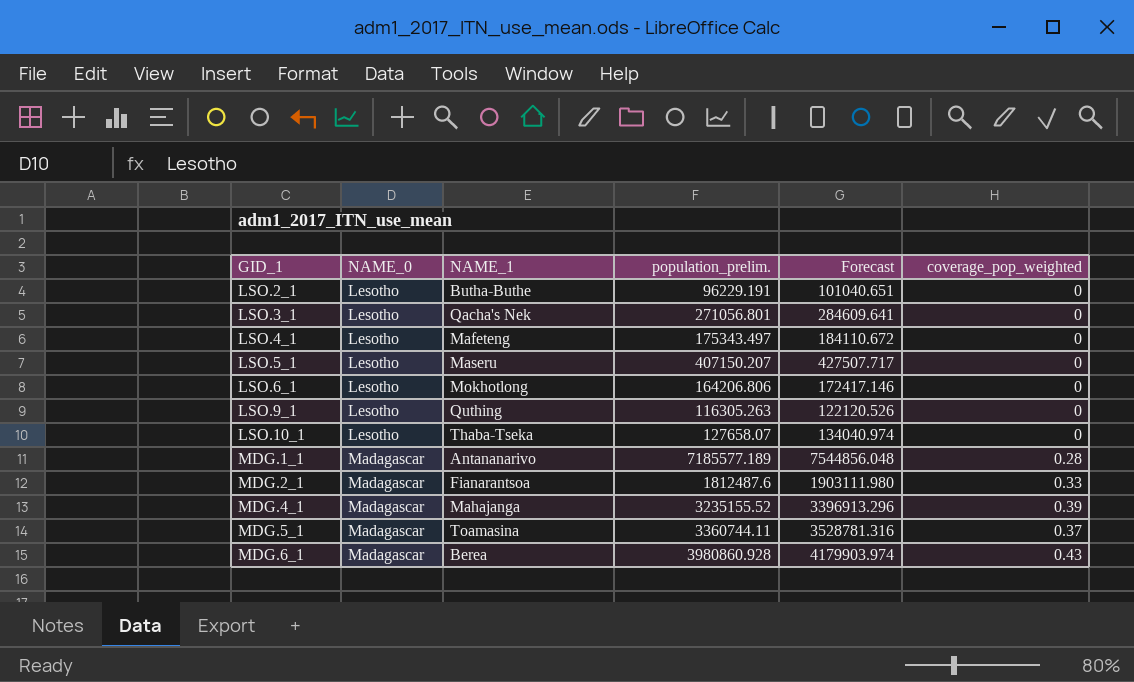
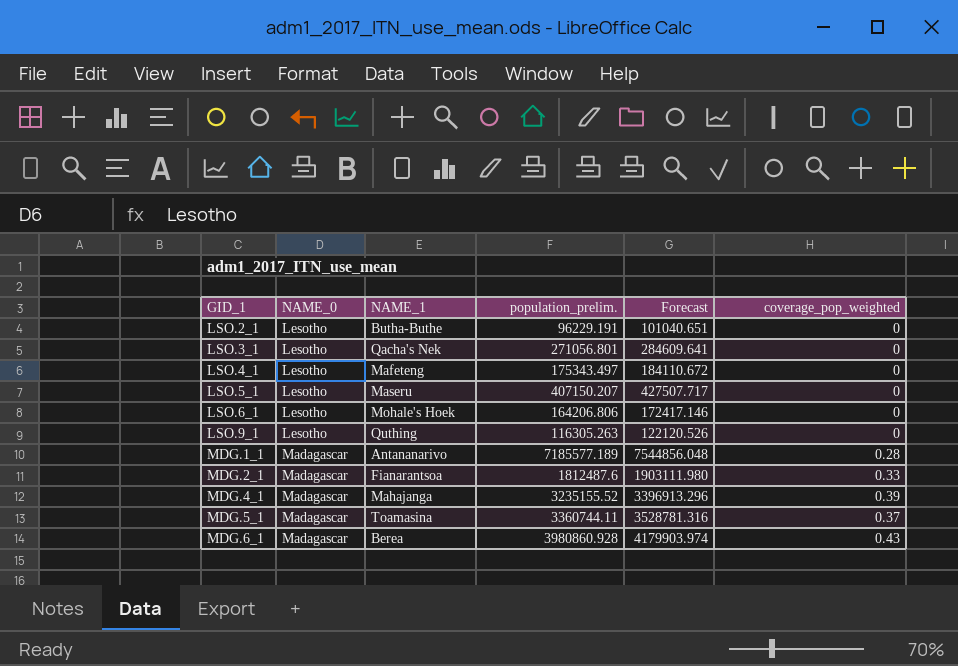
row LSO.10_1: Lesotho | Thaba-Tseka | 127658.07 | 134040.974 | 0 -> none
LSO.6_1 | NAME_1: Mokhotlong -> Mohale's Hoek

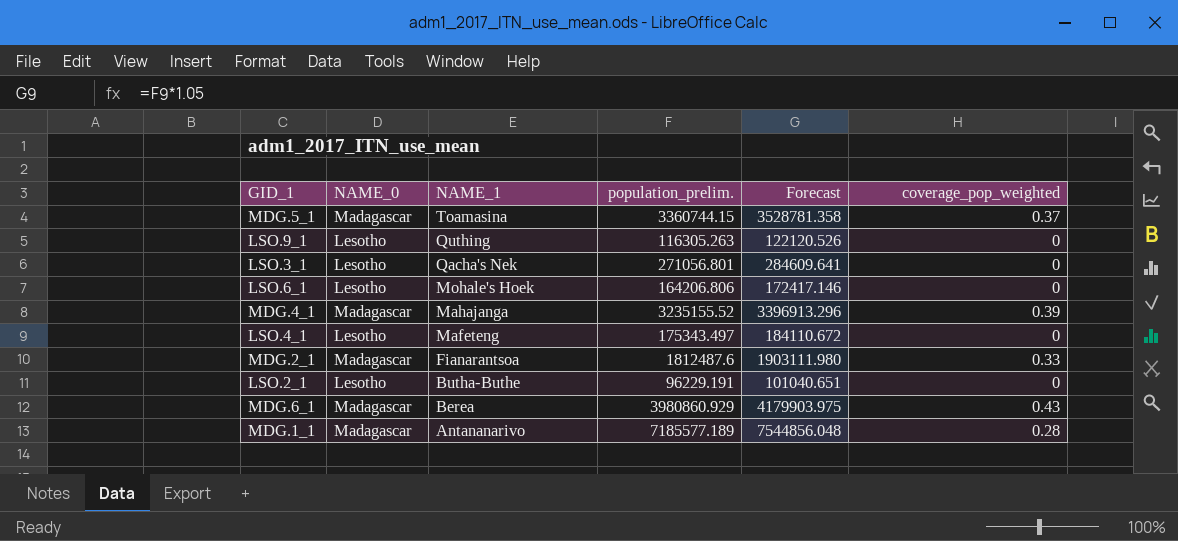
row order: GID_1 ascending -> NAME_1 descending
row LSO.5_1: Lesotho | Maseru | 407150.207 | 427507.717 | 0 -> none
MDG.5_1 | population_prelim.: 3360744.11 -> 3360744.15
MDG.5_1 | Forecast: 3528781.316 -> 3528781.358
MDG.6_1 | population_prelim.: 3980860.928 -> 3980860.929
MDG.6_1 | Forecast: 4179903.974 -> 4179903.975

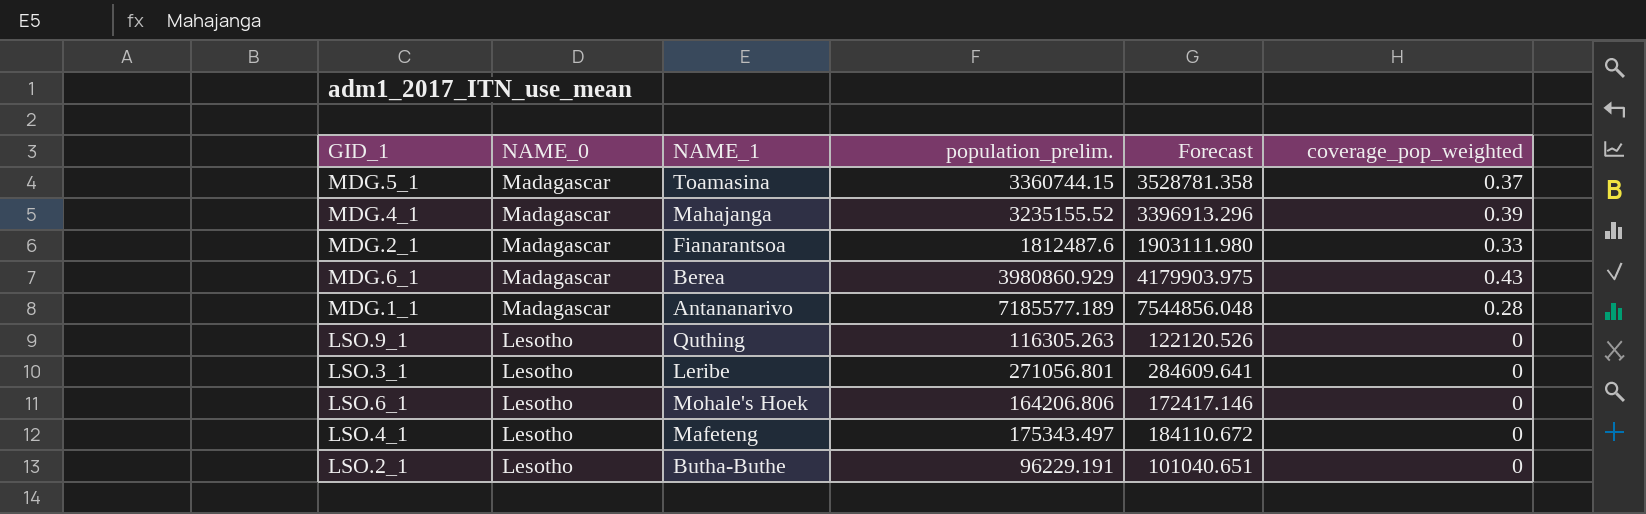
row order: NAME_1 descending -> NAME_0 descending
LSO.3_1 | NAME_1: Qacha's Nek -> Leribe

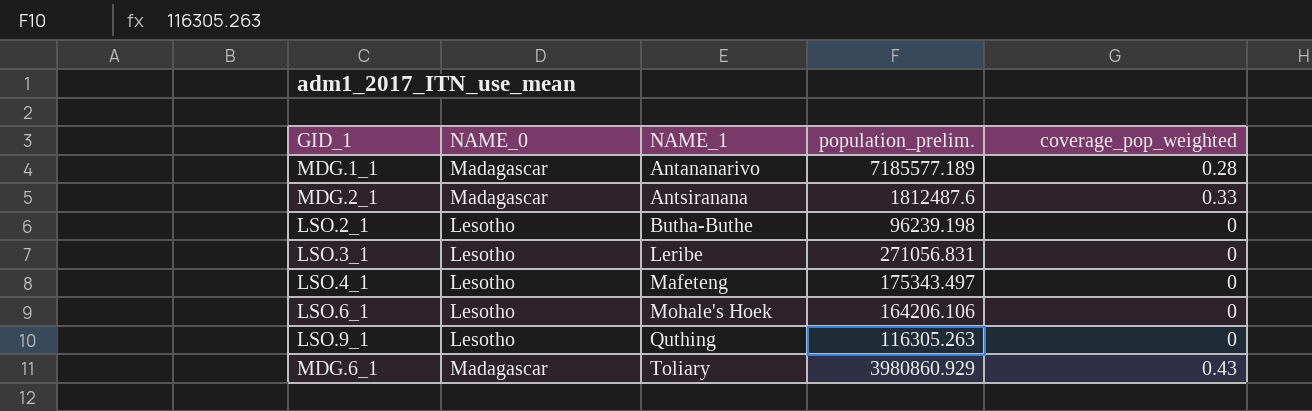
row order: NAME_0 descending -> NAME_1 ascending
column Forecast | formula: [population_prelim.] * 1.05 -> none
row MDG.5_1: Madagascar | Toamasina | 3360744.15 | 3528781.358 | 0.37 -> none
row MDG.4_1: Madagascar | Mahajanga | 3235155.52 | 3396913.296 | 0.39 -> none
MDG.2_1 | NAME_1: Fianarantsoa -> Antsiranana
LSO.2_1 | population_prelim.: 96229.191 -> 96239.198
LSO.3_1 | population_prelim.: 271056.801 -> 271056.831
LSO.6_1 | population_prelim.: 164206.806 -> 164206.106
MDG.6_1 | NAME_1: Berea -> Toliary

